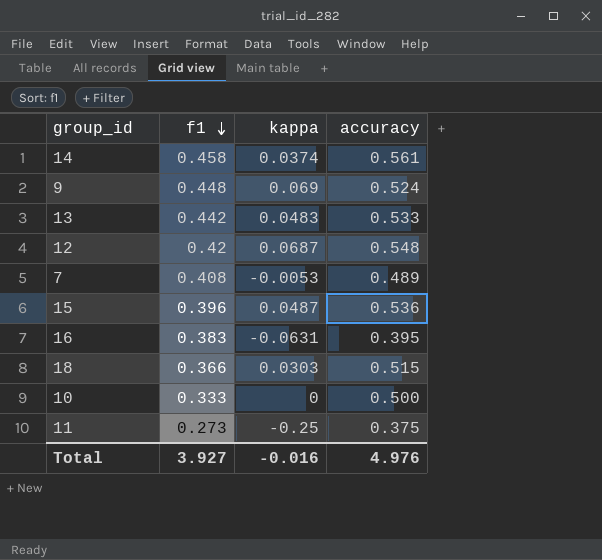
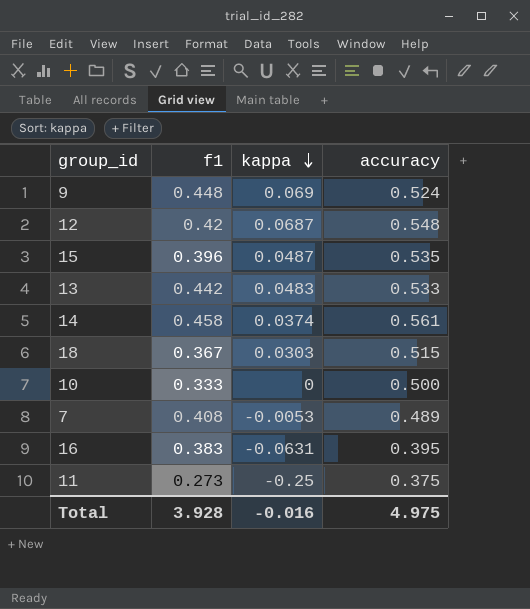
row order: f1 descending -> kappa descending
15 | accuracy: 0.536 -> 0.535
18 | f1: 0.366 -> 0.367
Total | f1: 3.927 -> 3.928
Total | accuracy: 4.976 -> 4.975

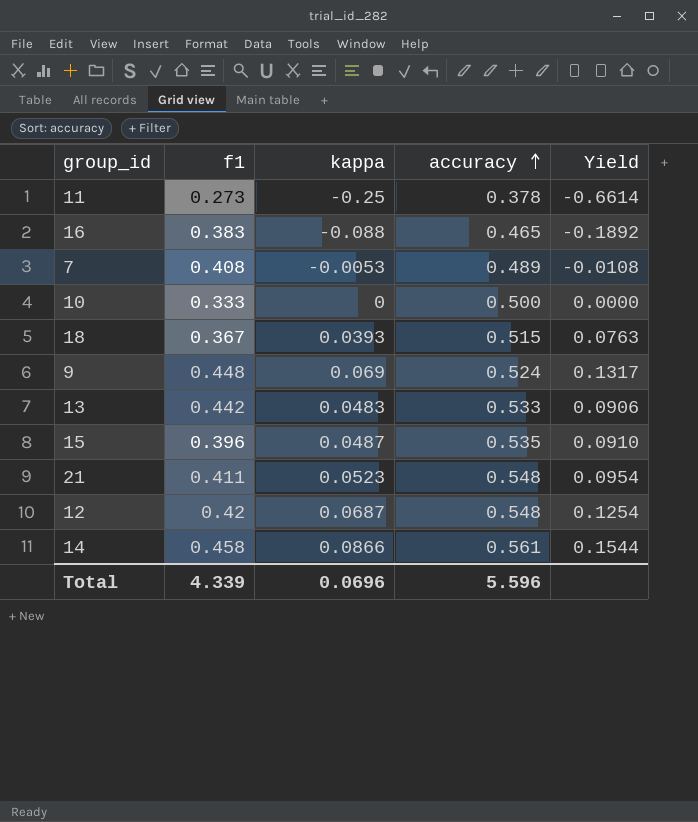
row order: kappa descending -> accuracy ascending
column Yield | formula: none -> [kappa] / [accuracy]
11 | accuracy: 0.375 -> 0.378
16 | kappa: -0.0631 -> -0.088
16 | accuracy: 0.395 -> 0.465
18 | kappa: 0.0303 -> 0.0393
row 21: none -> 0.411 | 0.0523 | 0.548 | 0.0954
14 | kappa: 0.0374 -> 0.0866
Total | f1: 3.928 -> 4.339
Total | kappa: -0.016 -> 0.0696
Total | accuracy: 4.975 -> 5.596

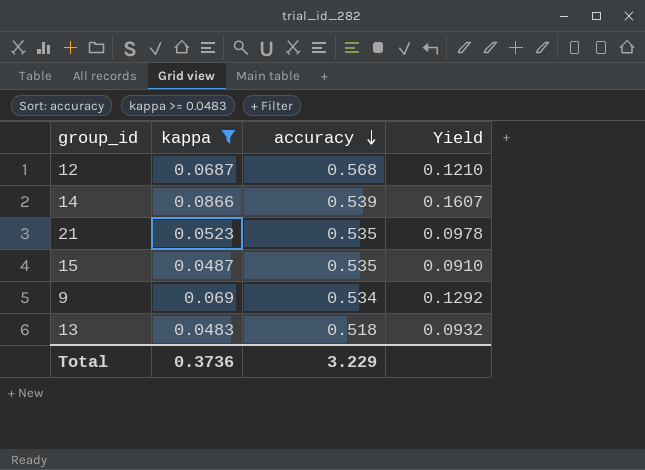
filter: none -> kappa >= 0.0483
row order: accuracy ascending -> accuracy descending
column f1 | position: 2 -> none
12 | accuracy: 0.548 -> 0.568
12 | Yield: 0.1254 -> 0.1210
14 | accuracy: 0.561 -> 0.539
14 | Yield: 0.1544 -> 0.1607
21 | accuracy: 0.548 -> 0.535
21 | Yield: 0.0954 -> 0.0978
9 | accuracy: 0.524 -> 0.534
9 | Yield: 0.1317 -> 0.1292
13 | accuracy: 0.533 -> 0.518
13 | Yield: 0.0906 -> 0.0932
Total | kappa: 0.0696 -> 0.3736
Total | accuracy: 5.596 -> 3.229

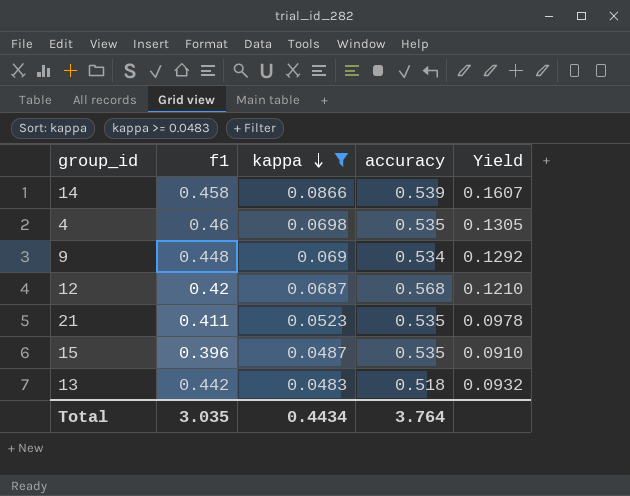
row order: accuracy descending -> kappa descending
column f1 | position: none -> 2
row 4: none -> 0.46 | 0.0698 | 0.535 | 0.1305
Total | kappa: 0.3736 -> 0.4434
Total | accuracy: 3.229 -> 3.764

